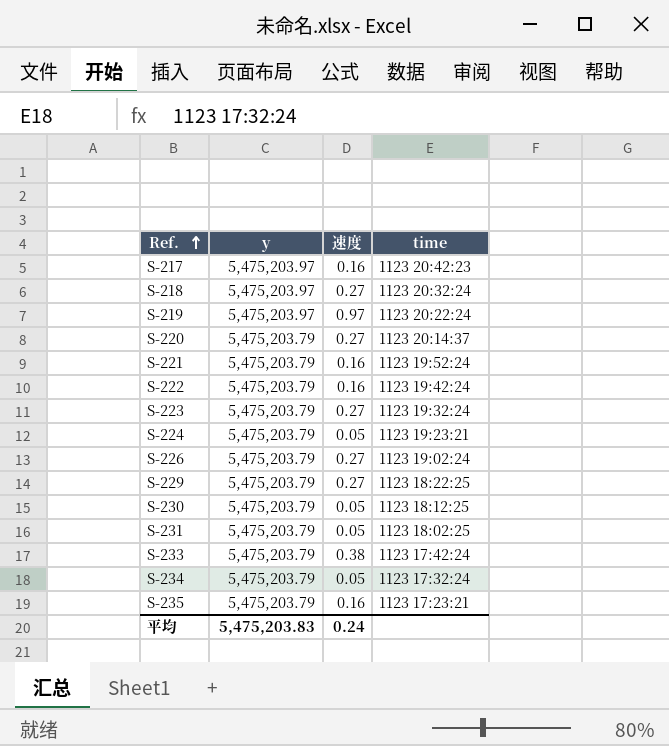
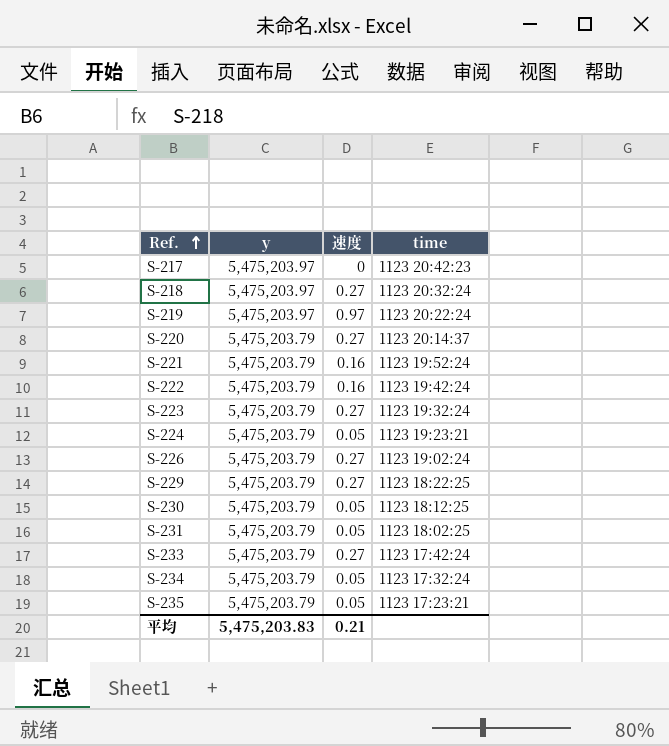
S-217 | 速度: 0.16 -> 0
S-233 | 速度: 0.38 -> 0.27
S-235 | 速度: 0.16 -> 0.05
平均 | 速度: 0.24 -> 0.21

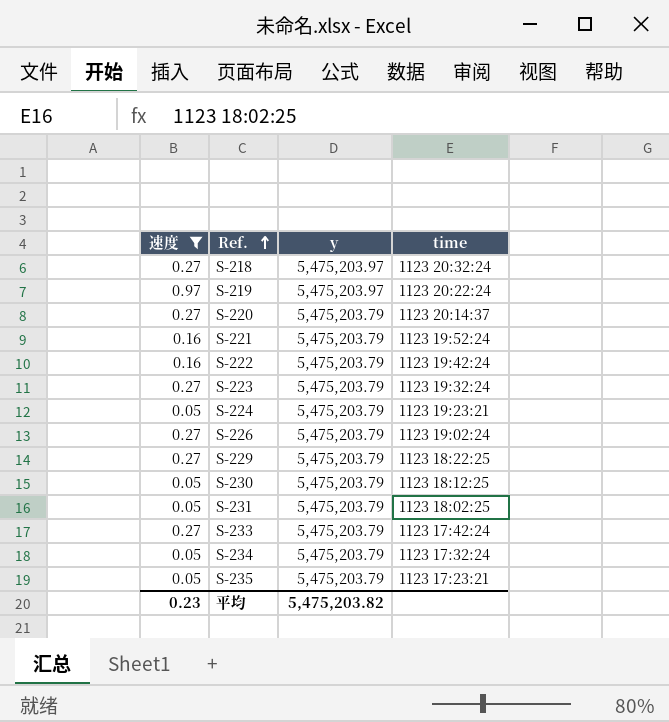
filter: none -> 速度 != 0
column 速度 | position: 3 -> 1
平均 | 速度: 0.21 -> 0.23
平均 | y: 5,475,203.83 -> 5,475,203.82

